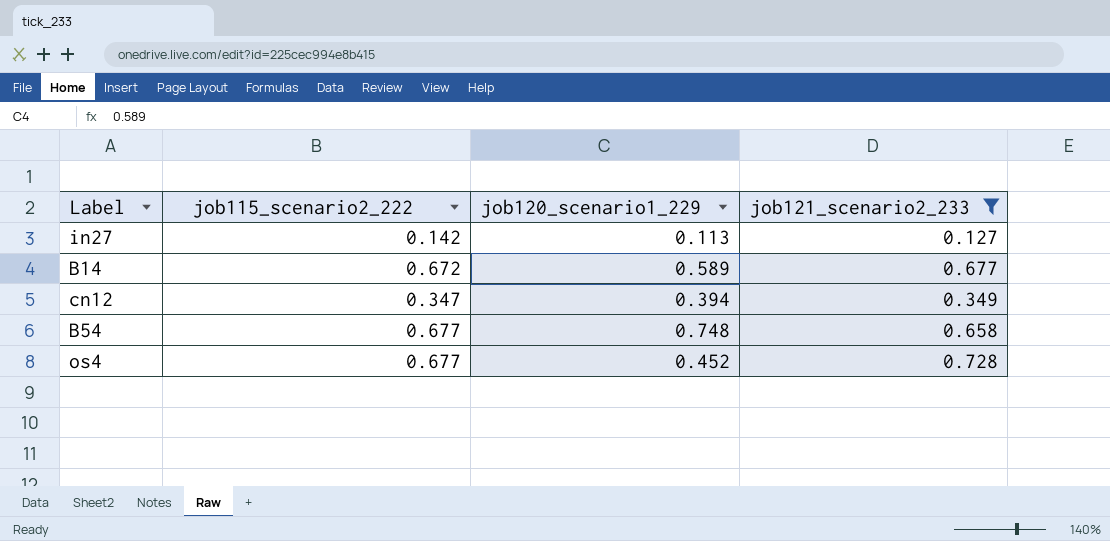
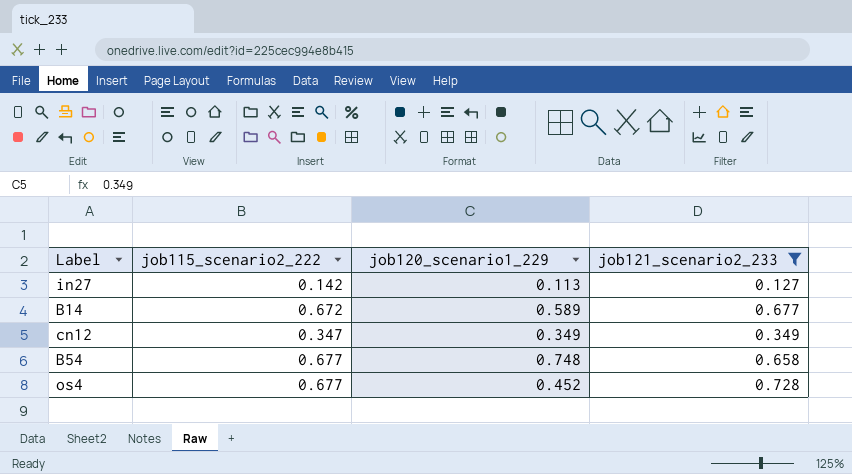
cn12 | job120_scenario1_229: 0.394 -> 0.349

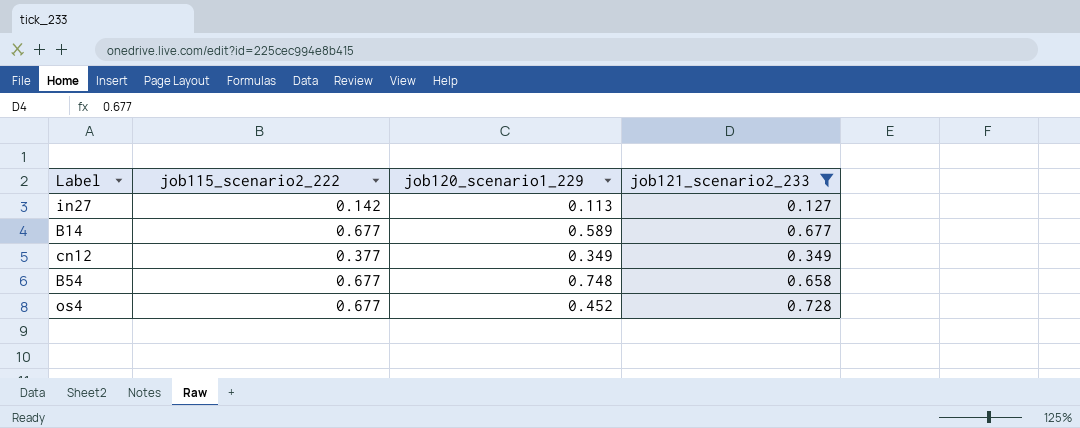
B14 | job115_scenario2_222: 0.672 -> 0.677
cn12 | job115_scenario2_222: 0.347 -> 0.377

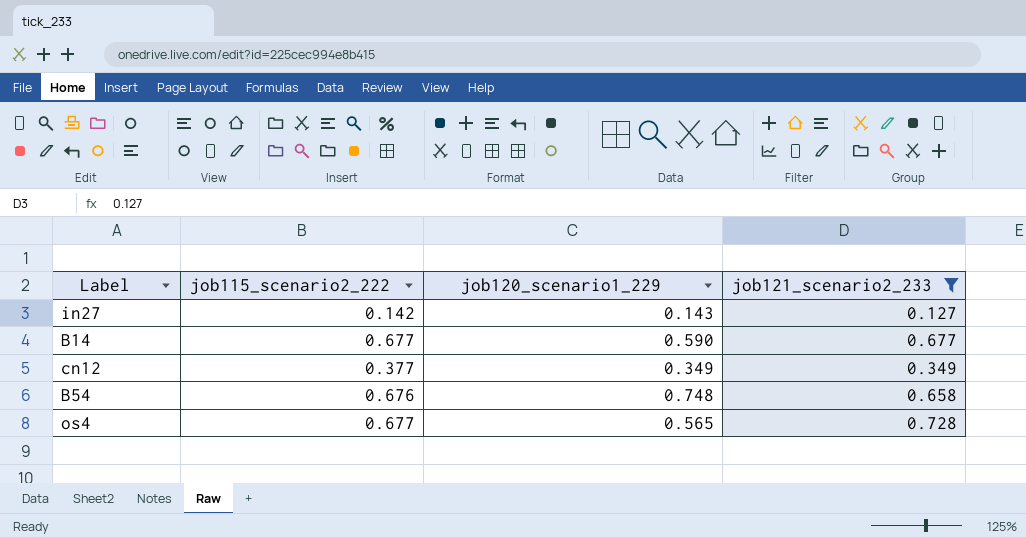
in27 | job120_scenario1_229: 0.113 -> 0.143
B14 | job120_scenario1_229: 0.589 -> 0.590
B54 | job115_scenario2_222: 0.677 -> 0.676
os4 | job120_scenario1_229: 0.452 -> 0.565

